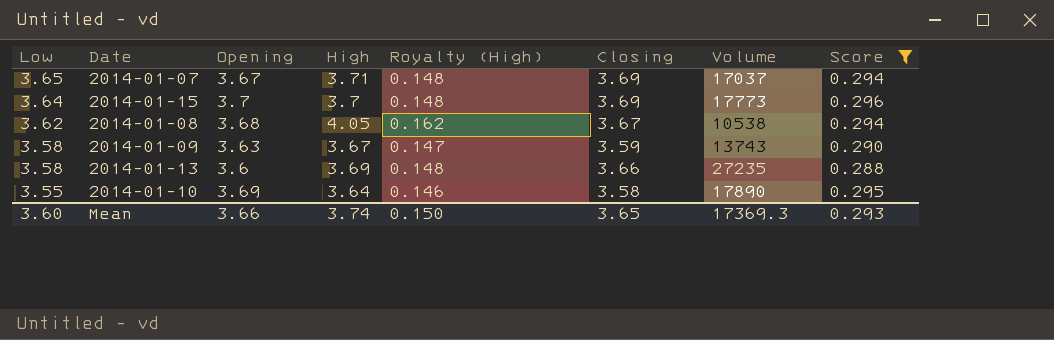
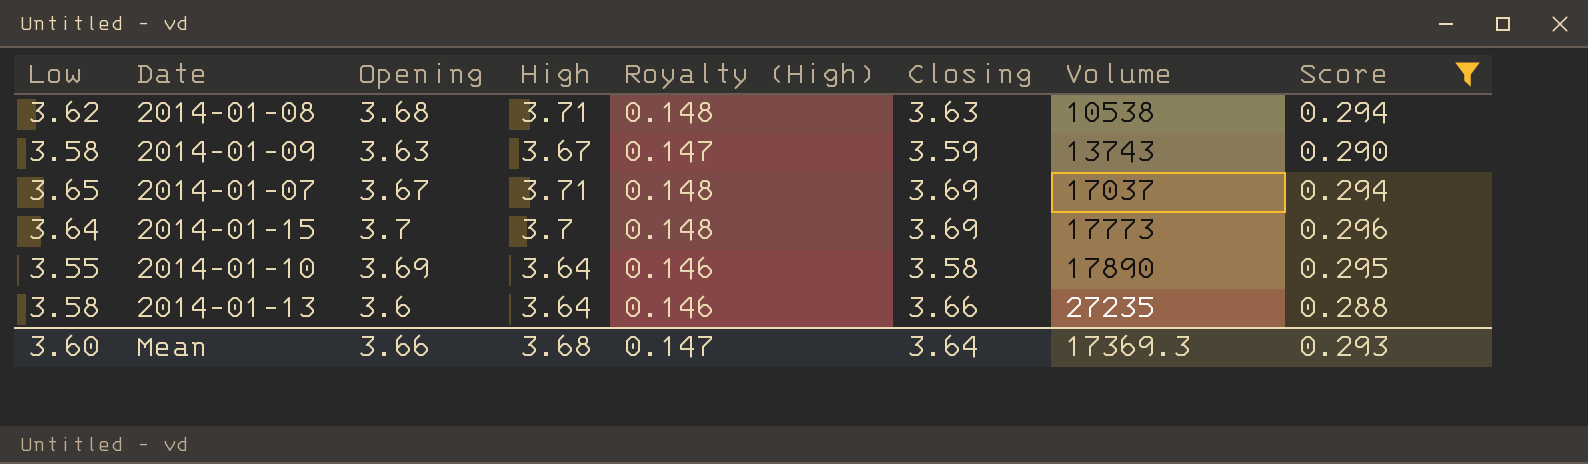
row order: Low descending -> Volume ascending
2014-01-08 | High: 4.05 -> 3.71
2014-01-08 | Royalty (High): 0.162 -> 0.148
2014-01-08 | Closing: 3.67 -> 3.63
2014-01-13 | High: 3.69 -> 3.64
2014-01-13 | Royalty (High): 0.148 -> 0.146
Mean | High: 3.74 -> 3.68
Mean | Royalty (High): 0.150 -> 0.147
Mean | Closing: 3.65 -> 3.64

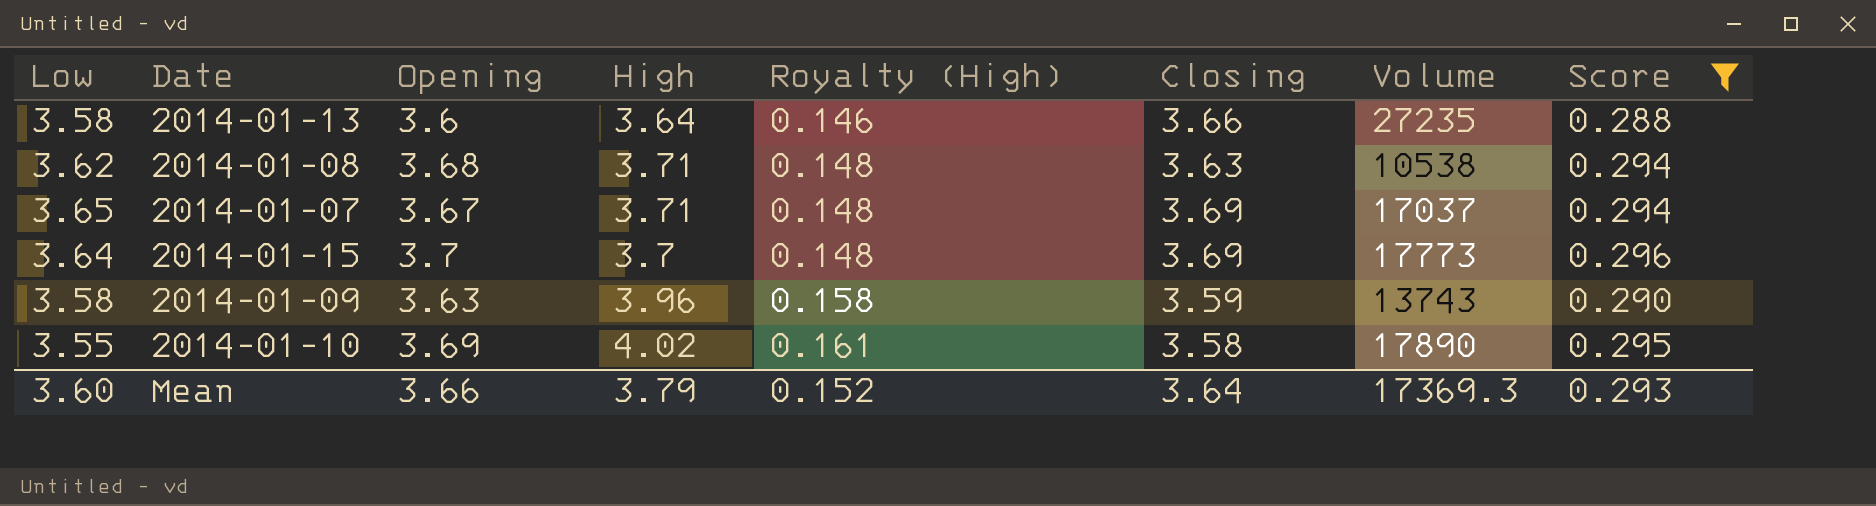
row order: Volume ascending -> Royalty (High) ascending
2014-01-09 | High: 3.67 -> 3.96
2014-01-09 | Royalty (High): 0.147 -> 0.158
2014-01-10 | High: 3.64 -> 4.02
2014-01-10 | Royalty (High): 0.146 -> 0.161
Mean | High: 3.68 -> 3.79
Mean | Royalty (High): 0.147 -> 0.152

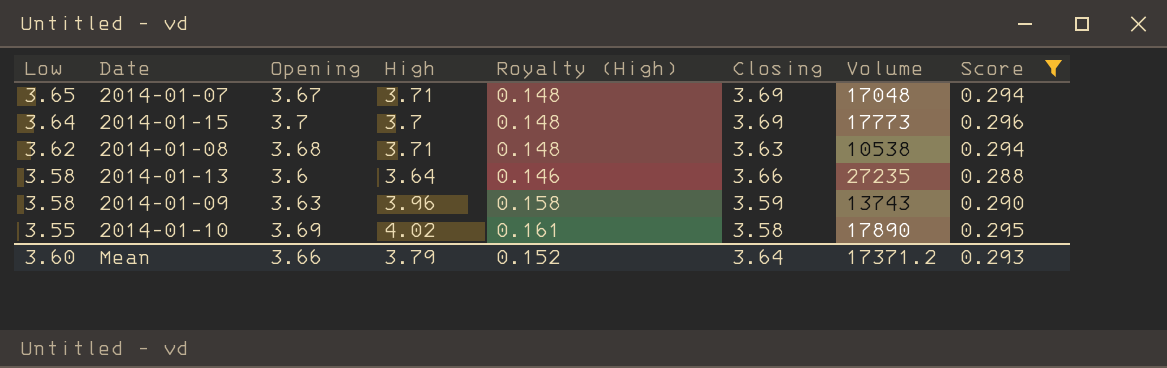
row order: Royalty (High) ascending -> Low descending
2014-01-07 | Volume: 17037 -> 17048
Mean | Volume: 17369.3 -> 17371.2

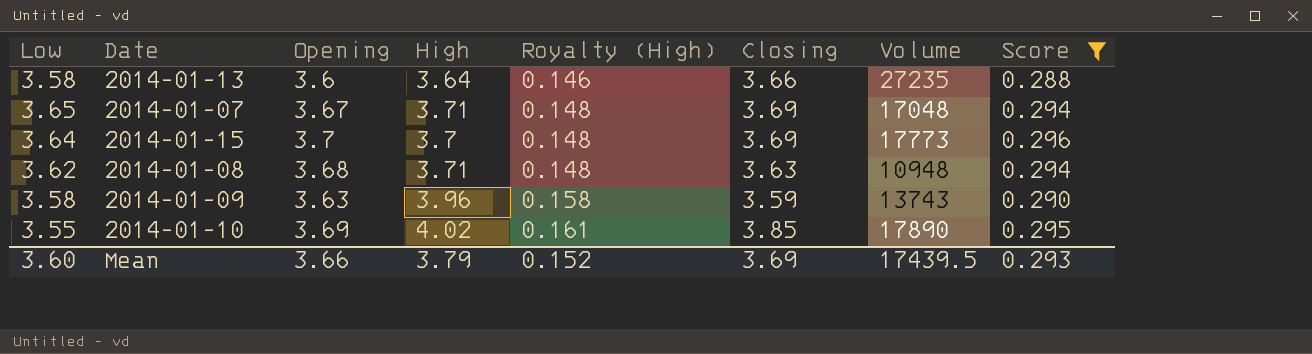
row order: Low descending -> Royalty (High) ascending
2014-01-08 | Volume: 10538 -> 10948
2014-01-10 | Closing: 3.58 -> 3.85
Mean | Closing: 3.64 -> 3.69
Mean | Volume: 17371.2 -> 17439.5

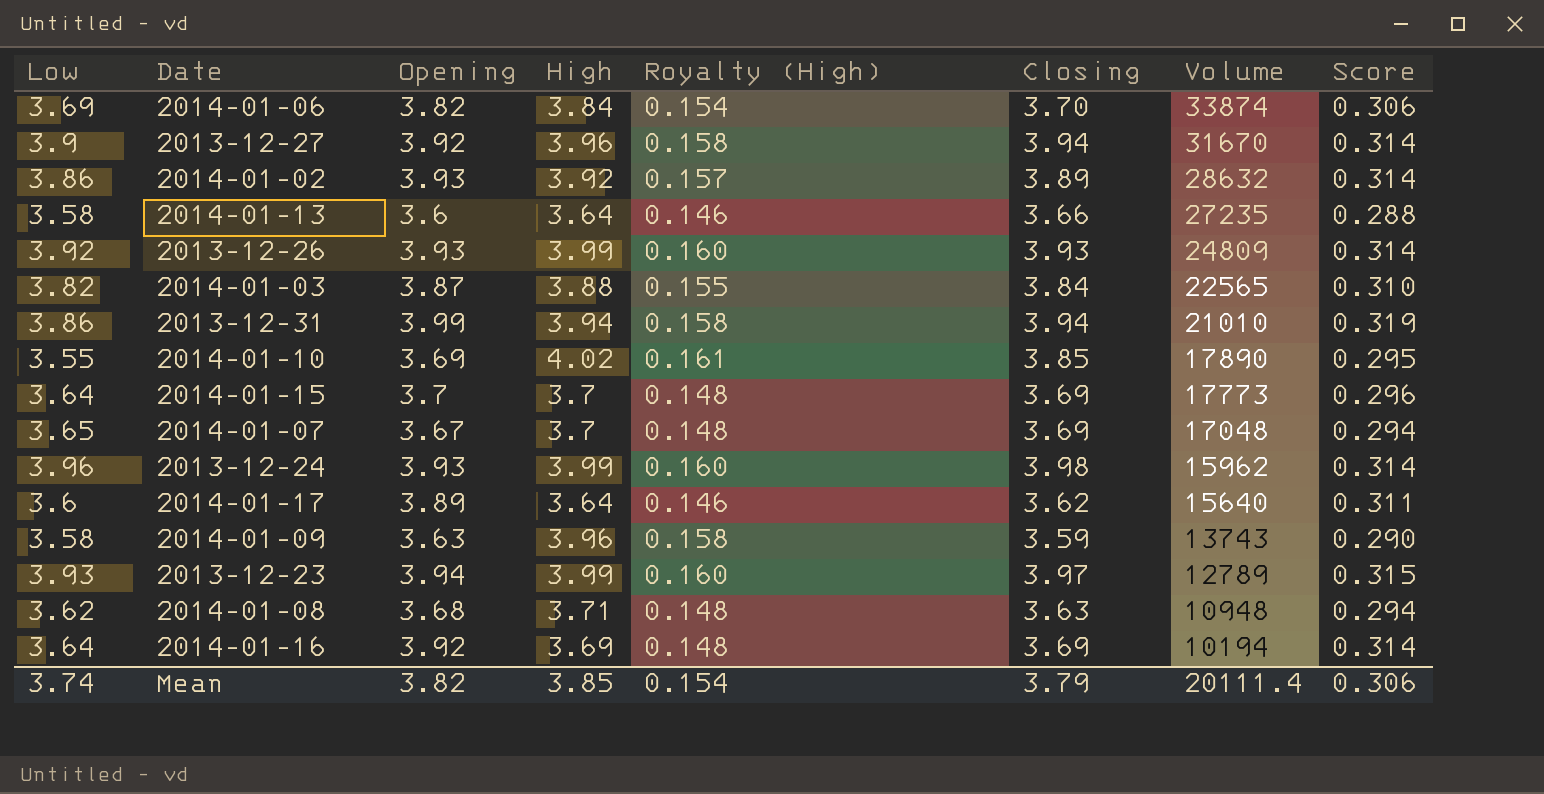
filter: Score <= 0.296 -> none
row order: Royalty (High) ascending -> Volume descending
2014-01-07 | High: 3.71 -> 3.7
Mean | Low: 3.60 -> 3.74
Mean | Opening: 3.66 -> 3.82
Mean | High: 3.79 -> 3.85
Mean | Royalty (High): 0.152 -> 0.154
Mean | Closing: 3.69 -> 3.79
Mean | Volume: 17439.5 -> 20111.4
Mean | Score: 0.293 -> 0.306

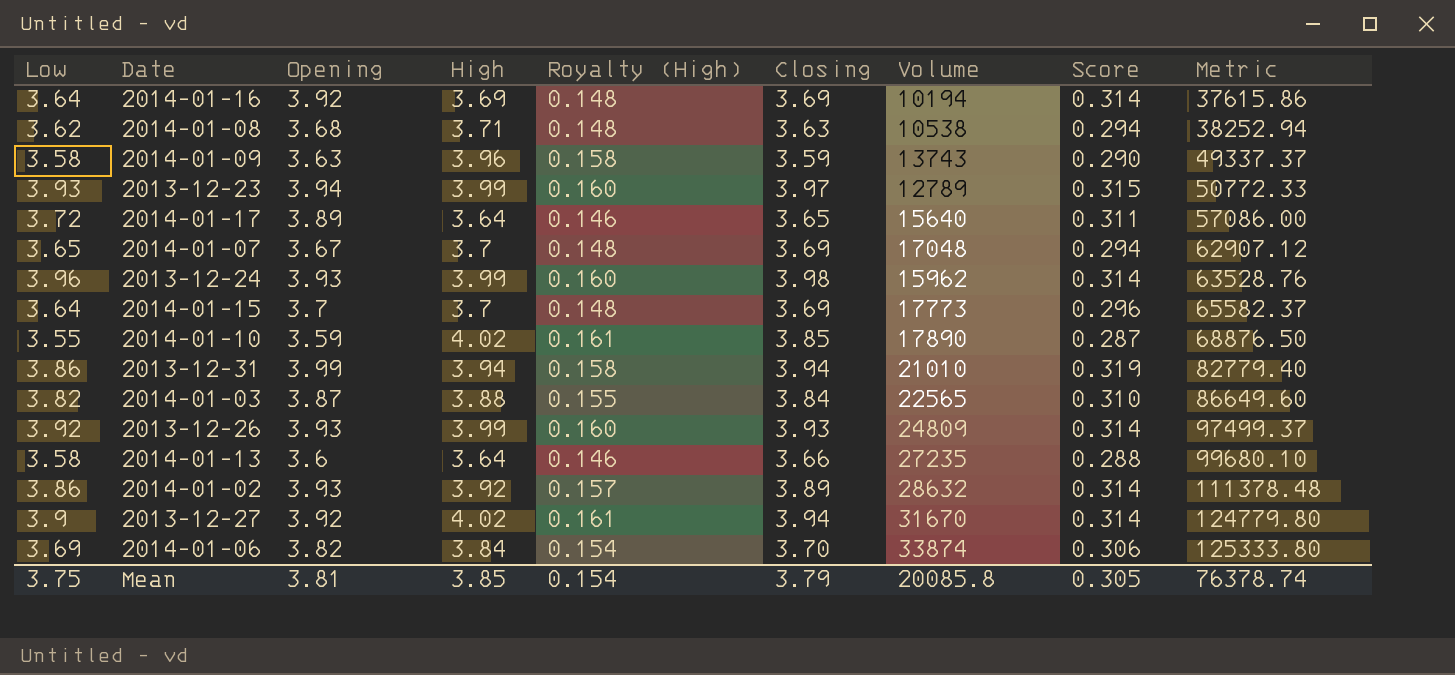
row order: Volume descending -> Metric ascending
column Metric | formula: none -> [Closing] * [Volume]
2014-01-08 | Volume: 10948 -> 10538
2014-01-17 | Low: 3.6 -> 3.72
2014-01-17 | Closing: 3.62 -> 3.65
2014-01-10 | Opening: 3.69 -> 3.59
2014-01-10 | Score: 0.295 -> 0.287
2013-12-27 | High: 3.96 -> 4.02
2013-12-27 | Royalty (High): 0.158 -> 0.161
Mean | Low: 3.74 -> 3.75
Mean | Opening: 3.82 -> 3.81
Mean | Volume: 20111.4 -> 20085.8
Mean | Score: 0.306 -> 0.305

